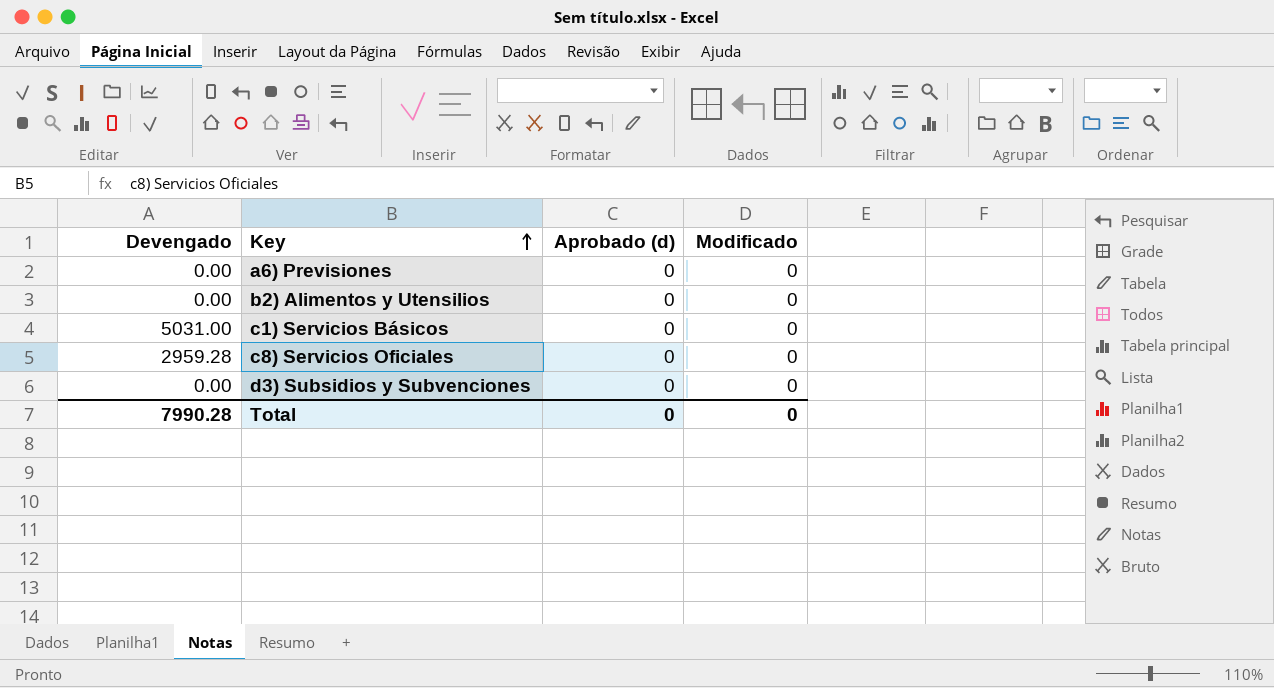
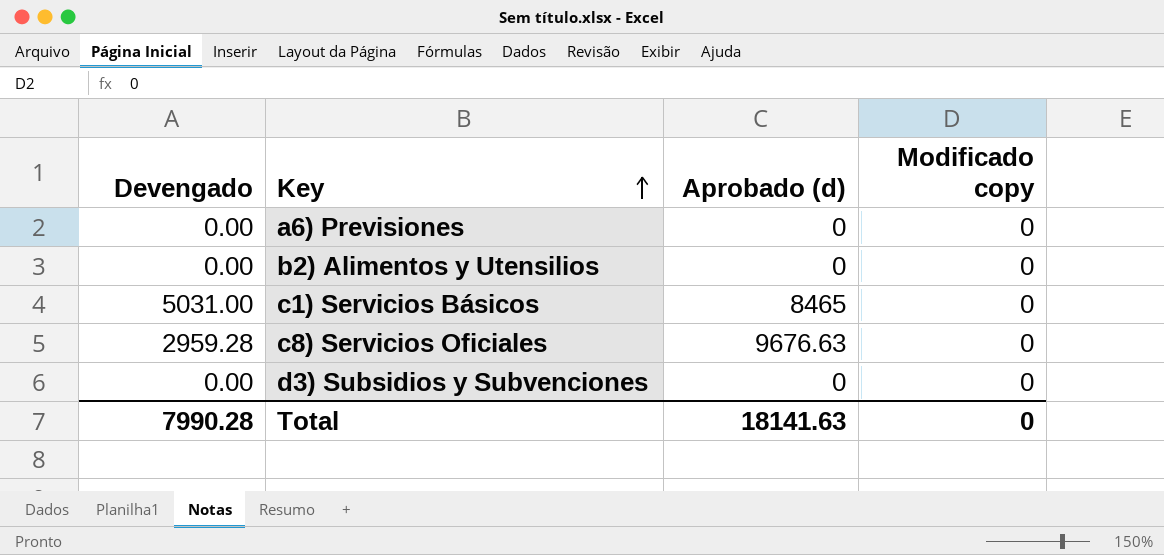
column name: Modificado -> Modificado copy
c1) Servicios Básicos | Aprobado (d): 0 -> 8465
c8) Servicios Oficiales | Aprobado (d): 0 -> 9676.63
Total | Aprobado (d): 0 -> 18141.63

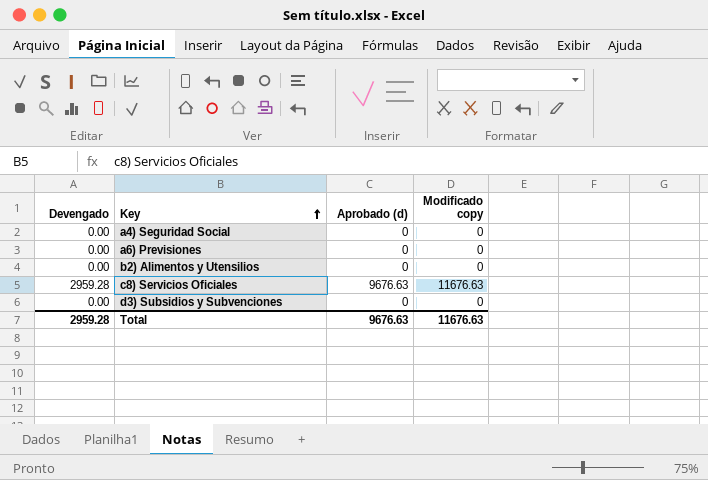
row c1) Servicios Básicos: 5031.00 | 8465 | 0 -> none
row a4) Seguridad Social: none -> 0.00 | 0 | 0
c8) Servicios Oficiales | Modificado copy: 0 -> 11676.63
Total | Devengado: 7990.28 -> 2959.28
Total | Aprobado (d): 18141.63 -> 9676.63
Total | Modificado copy: 0 -> 11676.63

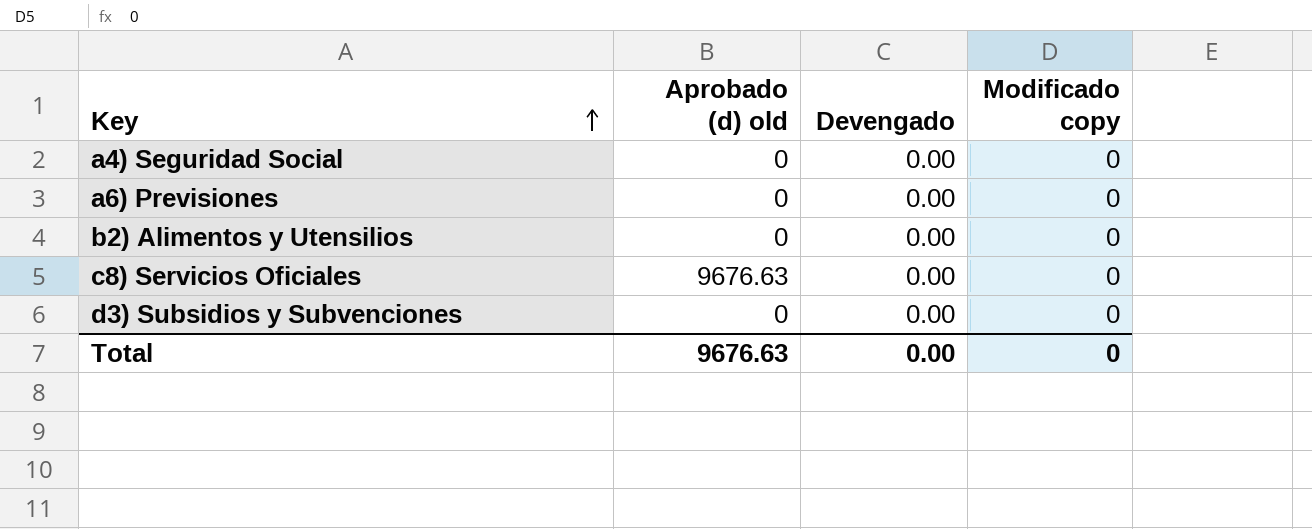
column name: Aprobado (d) -> Aprobado (d) old
column Devengado | position: 1 -> 3
c8) Servicios Oficiales | Devengado: 2959.28 -> 0.00
c8) Servicios Oficiales | Modificado copy: 11676.63 -> 0
Total | Devengado: 2959.28 -> 0.00
Total | Modificado copy: 11676.63 -> 0

